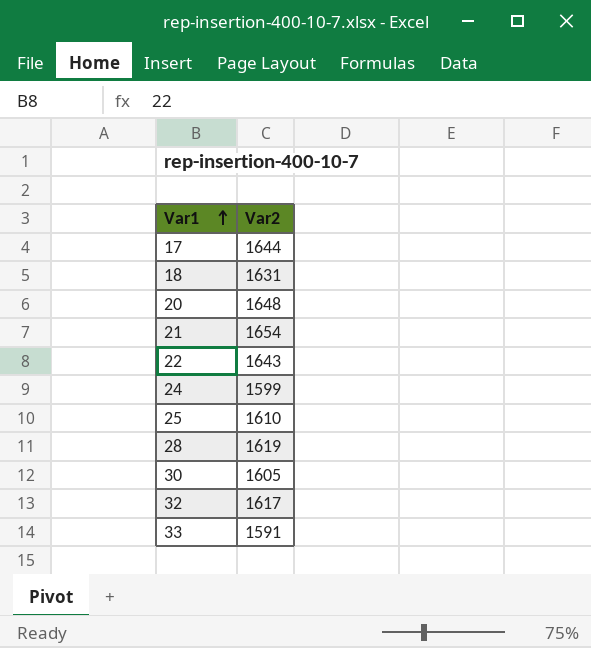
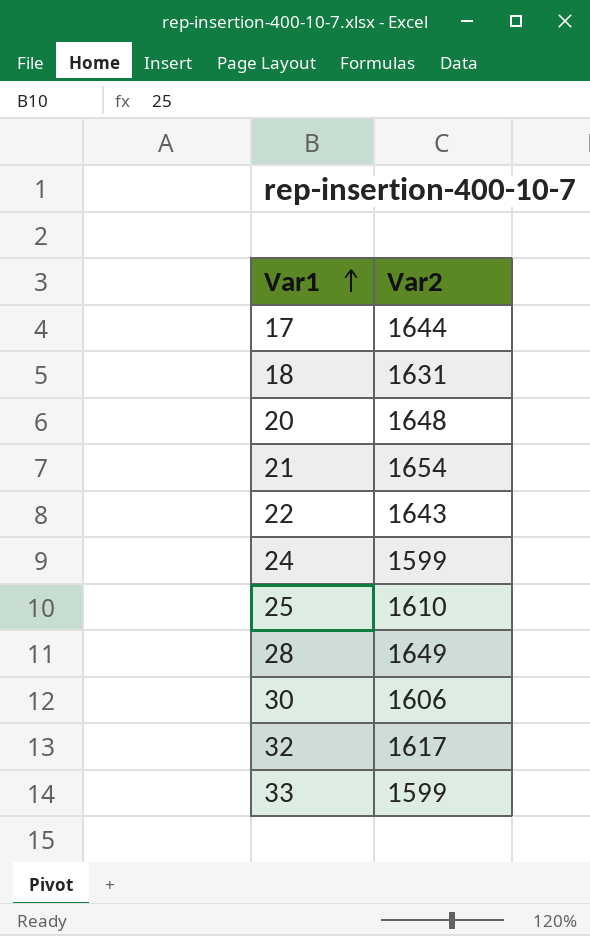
28 | Var2: 1619 -> 1649
30 | Var2: 1605 -> 1606
33 | Var2: 1591 -> 1599

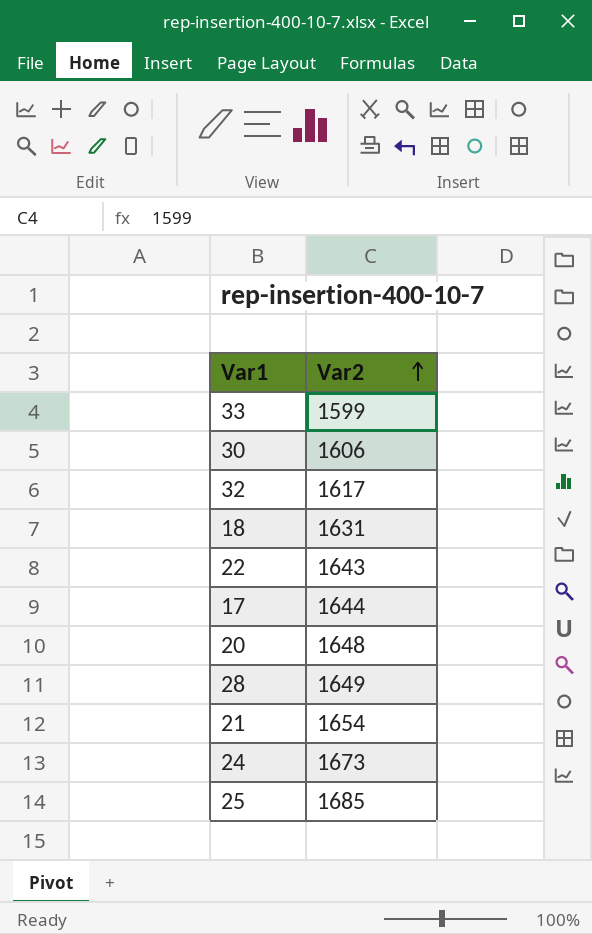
row order: Var1 ascending -> Var2 ascending
24 | Var2: 1599 -> 1673
25 | Var2: 1610 -> 1685

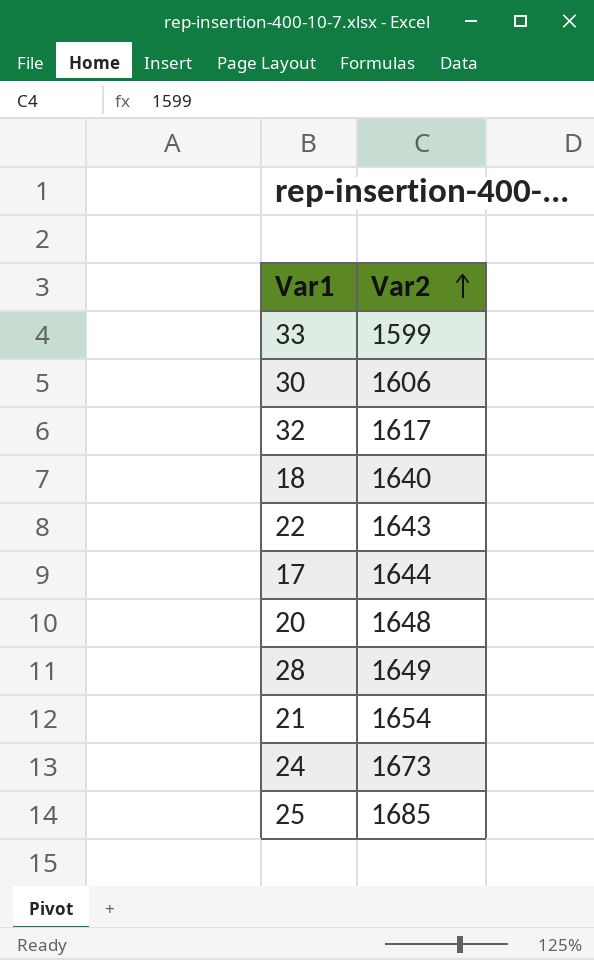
18 | Var2: 1631 -> 1640

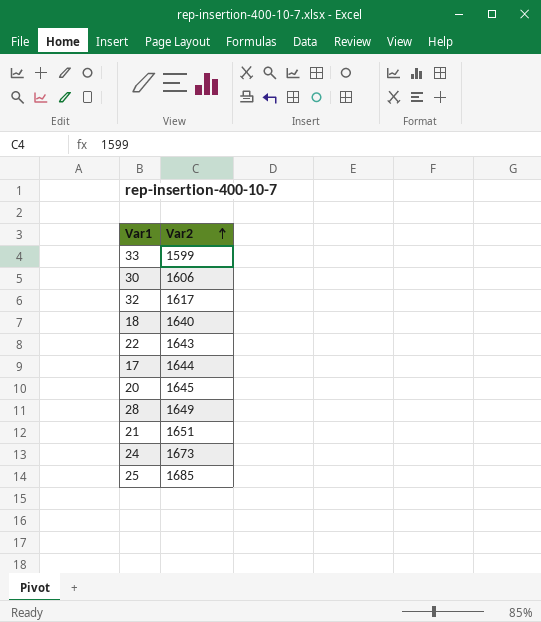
20 | Var2: 1648 -> 1645
21 | Var2: 1654 -> 1651

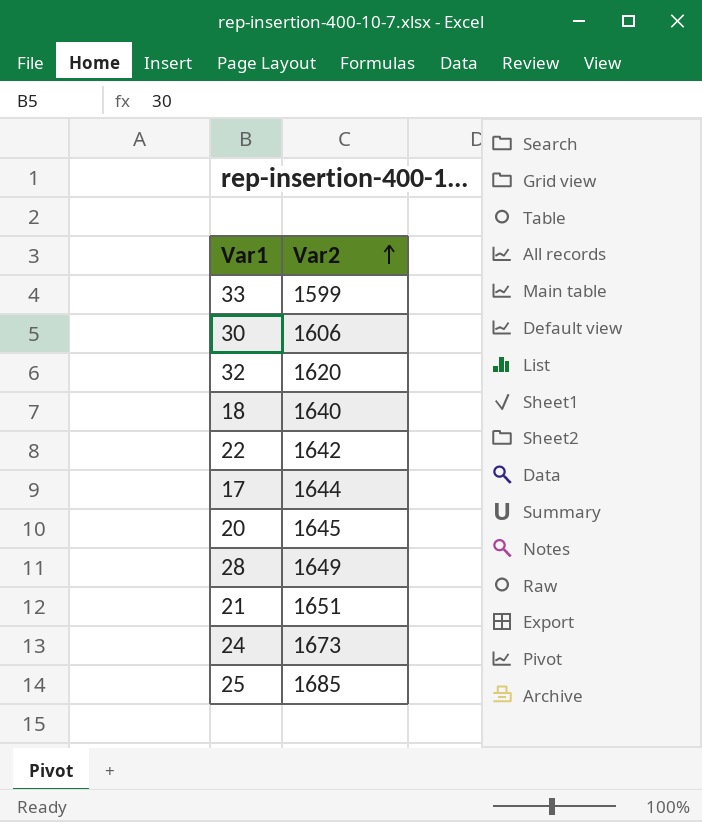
32 | Var2: 1617 -> 1620
22 | Var2: 1643 -> 1642

